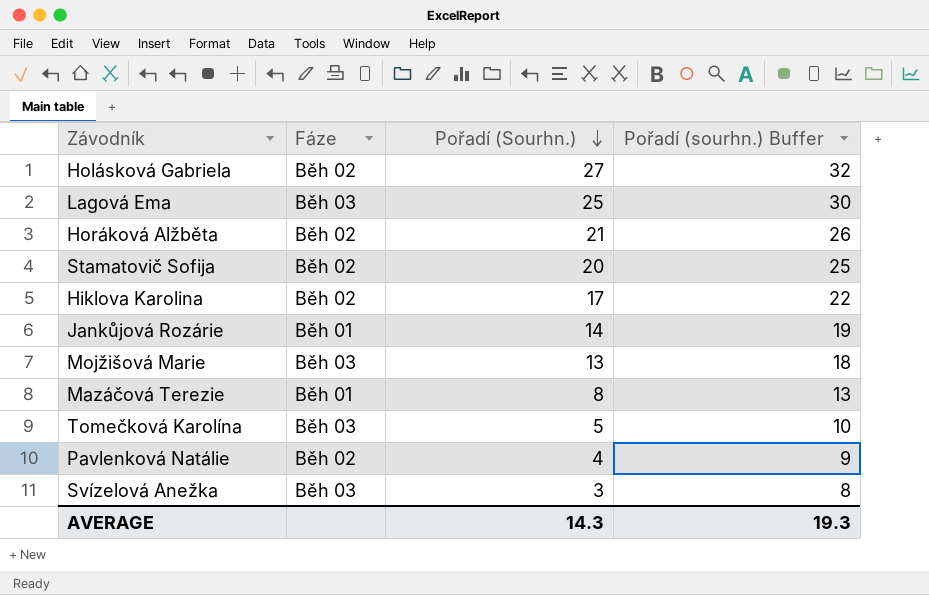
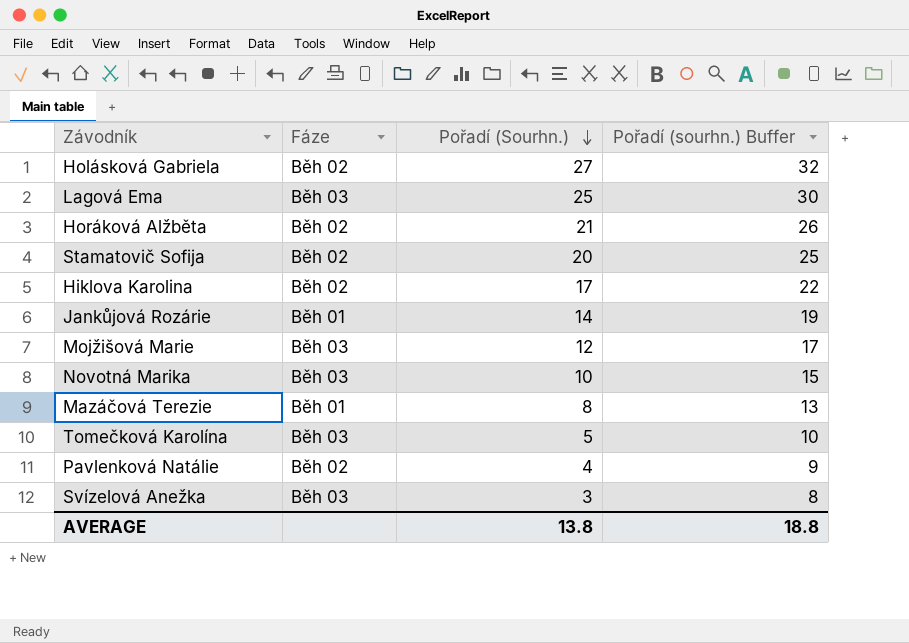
Mojžišová Marie | Pořadí (Sourhn.): 13 -> 12
Mojžišová Marie | Pořadí (sourhn.) Buffer: 18 -> 17
row Novotná Marika: none -> Běh 03 | 10 | 15
AVERAGE | Pořadí (Sourhn.): 14.3 -> 13.8
AVERAGE | Pořadí (sourhn.) Buffer: 19.3 -> 18.8

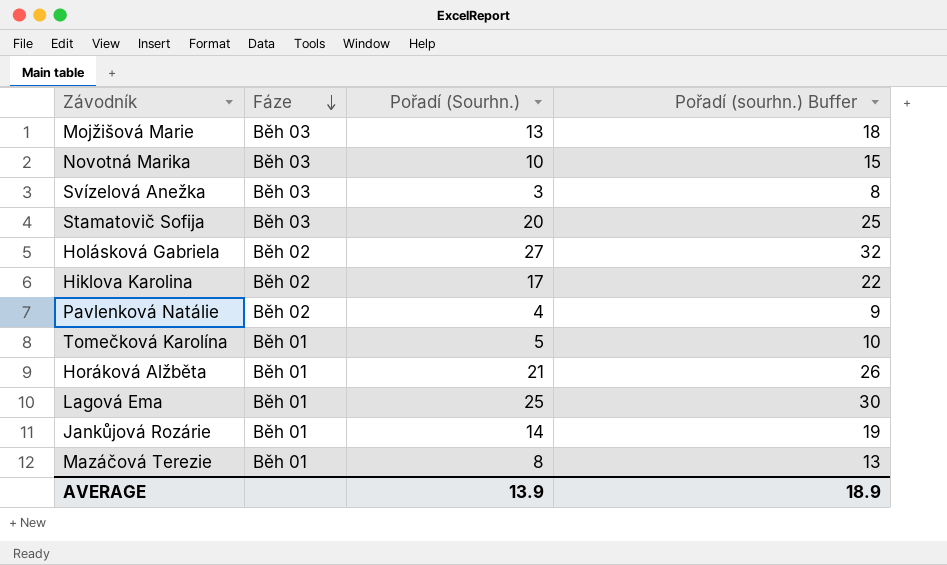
row order: Pořadí (Sourhn.) descending -> Fáze descending
Mojžišová Marie | Pořadí (Sourhn.): 12 -> 13
Mojžišová Marie | Pořadí (sourhn.) Buffer: 17 -> 18
Stamatovič Sofija | Fáze: Běh 02 -> Běh 03
Tomečková Karolína | Fáze: Běh 03 -> Běh 01
Horáková Alžběta | Fáze: Běh 02 -> Běh 01
Lagová Ema | Fáze: Běh 03 -> Běh 01
AVERAGE | Pořadí (Sourhn.): 13.8 -> 13.9
AVERAGE | Pořadí (sourhn.) Buffer: 18.8 -> 18.9

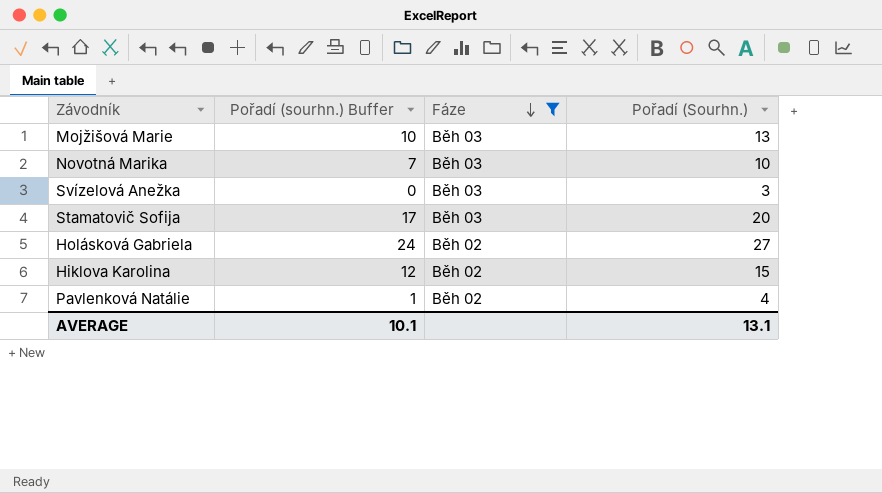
filter: none -> Fáze != Běh 01
column Pořadí (sourhn.) Buffer | formula: [Pořadí (Sourhn.)] + 5 -> [Pořadí (Sourhn.)] - 3
column Pořadí (sourhn.) Buffer | position: 4 -> 2
Hiklova Karolina | Pořadí (Sourhn.): 17 -> 15
AVERAGE | Pořadí (sourhn.) Buffer: 18.9 -> 10.1
AVERAGE | Pořadí (Sourhn.): 13.9 -> 13.1

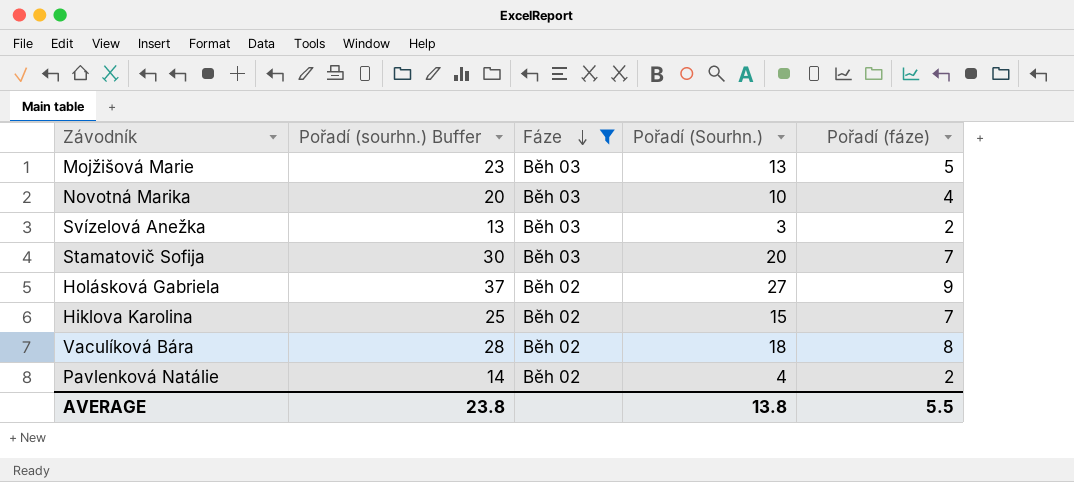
column Pořadí (sourhn.) Buffer | formula: [Pořadí (Sourhn.)] - 3 -> [Pořadí (Sourhn.)] + 10
column Pořadí (fáze) | position: none -> 5
row Vaculíková Bára: none -> 28 | Běh 02 | 18 | 8
AVERAGE | Pořadí (sourhn.) Buffer: 10.1 -> 23.8
AVERAGE | Pořadí (Sourhn.): 13.1 -> 13.8

